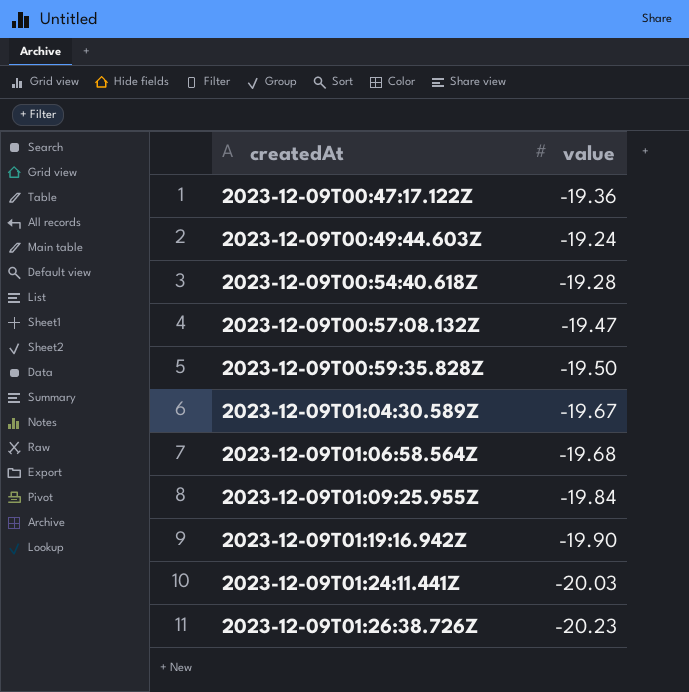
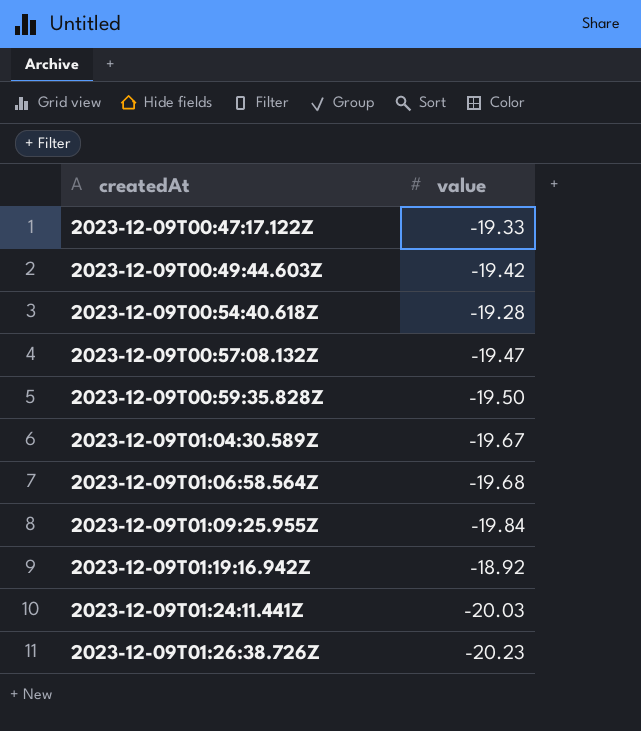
2023-12-09T00:47:17.122Z | value: -19.36 -> -19.33
2023-12-09T00:49:44.603Z | value: -19.24 -> -19.42
2023-12-09T01:19:16.942Z | value: -19.90 -> -18.92

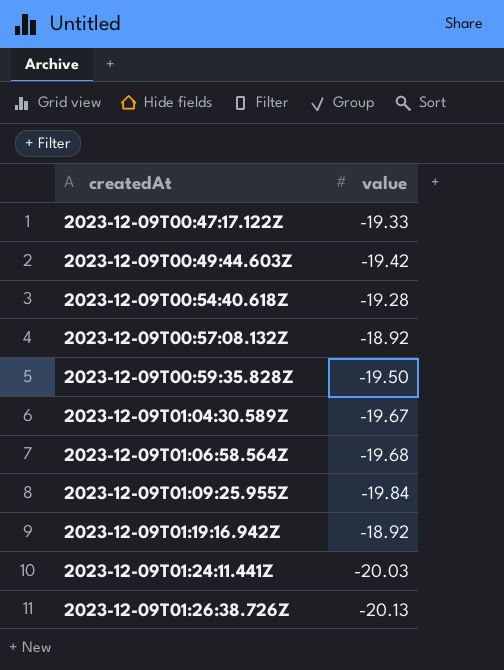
2023-12-09T00:57:08.132Z | value: -19.47 -> -18.92
2023-12-09T01:26:38.726Z | value: -20.23 -> -20.13

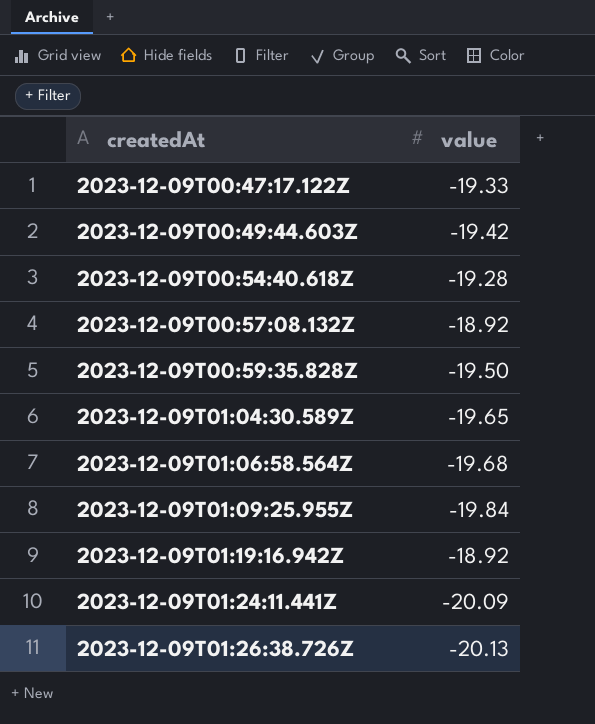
2023-12-09T01:04:30.589Z | value: -19.67 -> -19.65
2023-12-09T01:24:11.441Z | value: -20.03 -> -20.09

